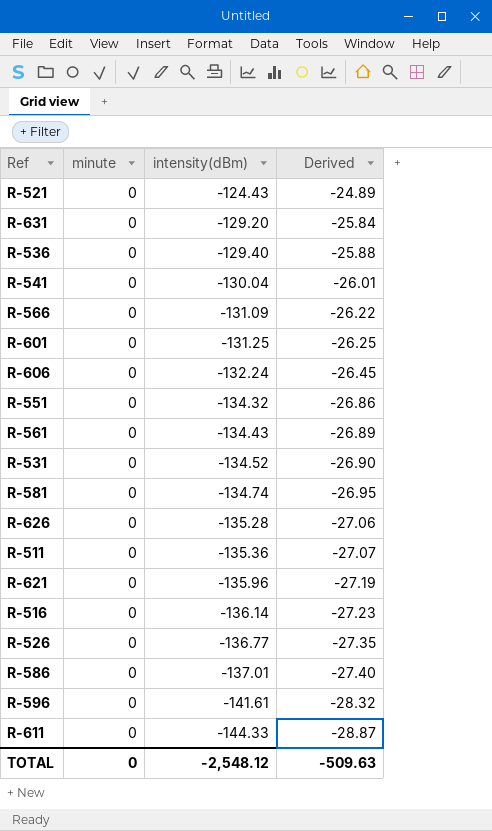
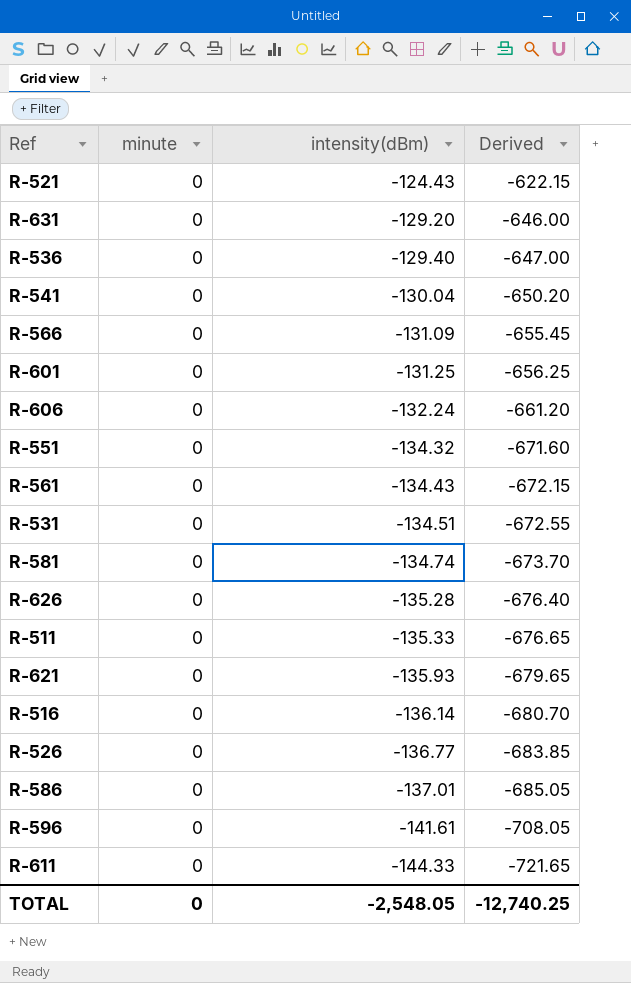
column Derived | formula: [intensity(dBm)] * 0.2 -> [intensity(dBm)] * 5
R-531 | intensity(dBm): -134.52 -> -134.51
R-511 | intensity(dBm): -135.36 -> -135.33
R-621 | intensity(dBm): -135.96 -> -135.93
TOTAL | intensity(dBm): -2,548.12 -> -2,548.05
TOTAL | Derived: -509.63 -> -12,740.25

